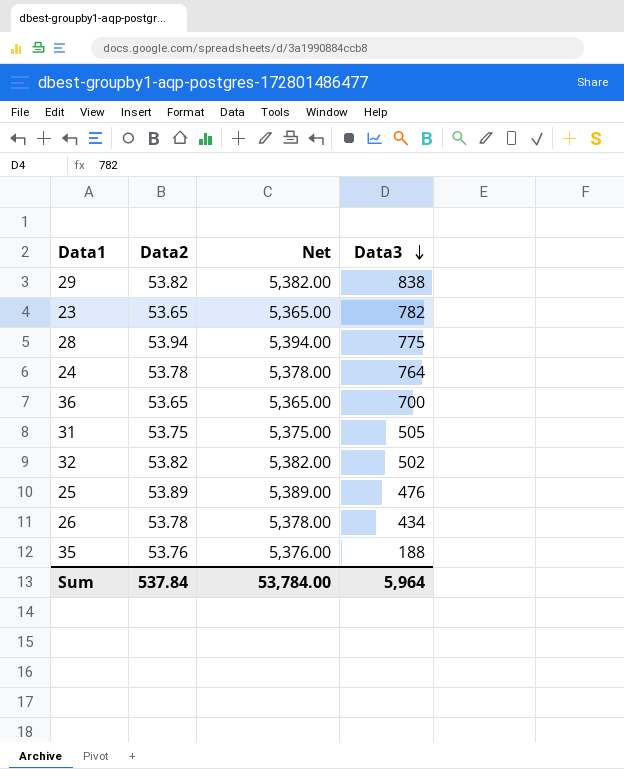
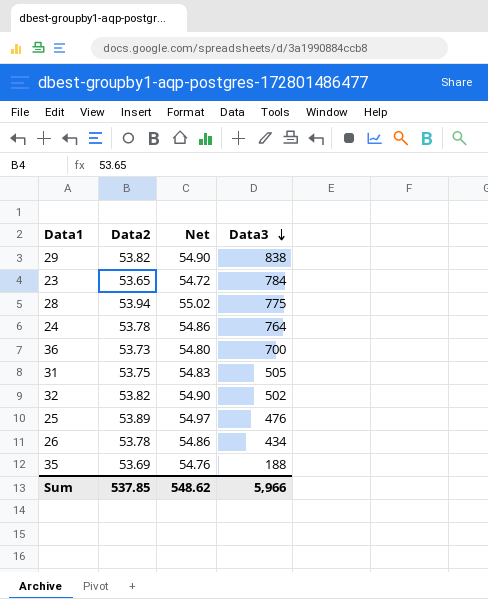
column Net | formula: [Data2] * 100 -> [Data2] * 1.02
23 | Data3: 782 -> 784
36 | Data2: 53.65 -> 53.73
35 | Data2: 53.76 -> 53.69
Sum | Data2: 537.84 -> 537.85
Sum | Net: 53,784.00 -> 548.62
Sum | Data3: 5,964 -> 5,966

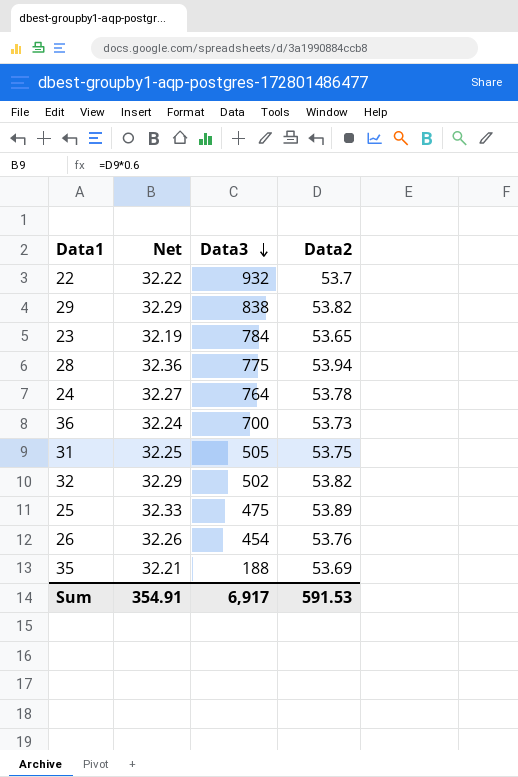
column Net | formula: [Data2] * 1.02 -> [Data2] * 0.6
column Data2 | position: 2 -> 4
row 22: none -> 32.22 | 932 | 53.7
25 | Data3: 476 -> 475
26 | Data3: 434 -> 454
26 | Data2: 53.78 -> 53.76
Sum | Net: 548.62 -> 354.91
Sum | Data3: 5,966 -> 6,917
Sum | Data2: 537.85 -> 591.53

